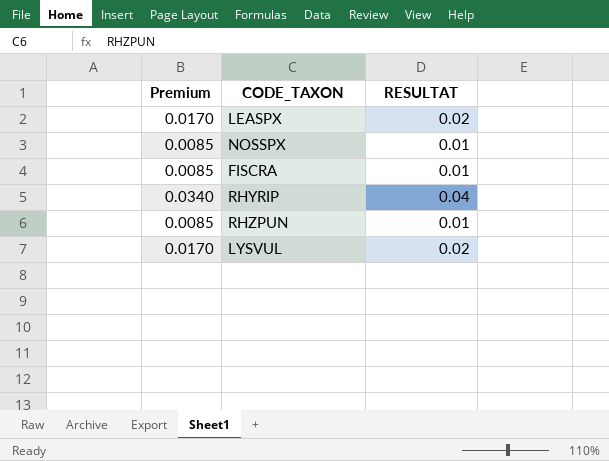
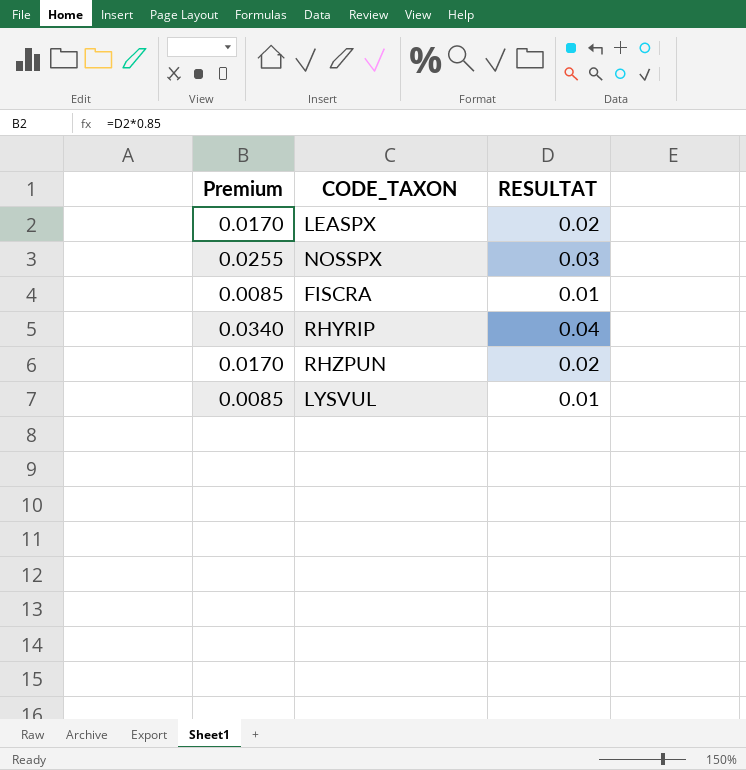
NOSSPX | Premium: 0.0085 -> 0.0255
NOSSPX | RESULTAT: 0.01 -> 0.03
RHZPUN | Premium: 0.0085 -> 0.0170
RHZPUN | RESULTAT: 0.01 -> 0.02
LYSVUL | Premium: 0.0170 -> 0.0085
LYSVUL | RESULTAT: 0.02 -> 0.01

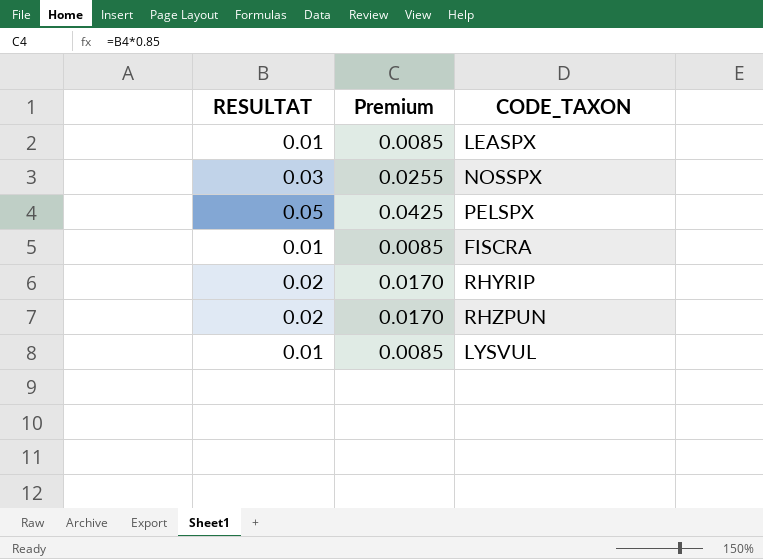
column RESULTAT | position: 3 -> 1
LEASPX | RESULTAT: 0.02 -> 0.01
LEASPX | Premium: 0.0170 -> 0.0085
row PELSPX: none -> 0.05 | 0.0425
RHYRIP | RESULTAT: 0.04 -> 0.02
RHYRIP | Premium: 0.0340 -> 0.0170

